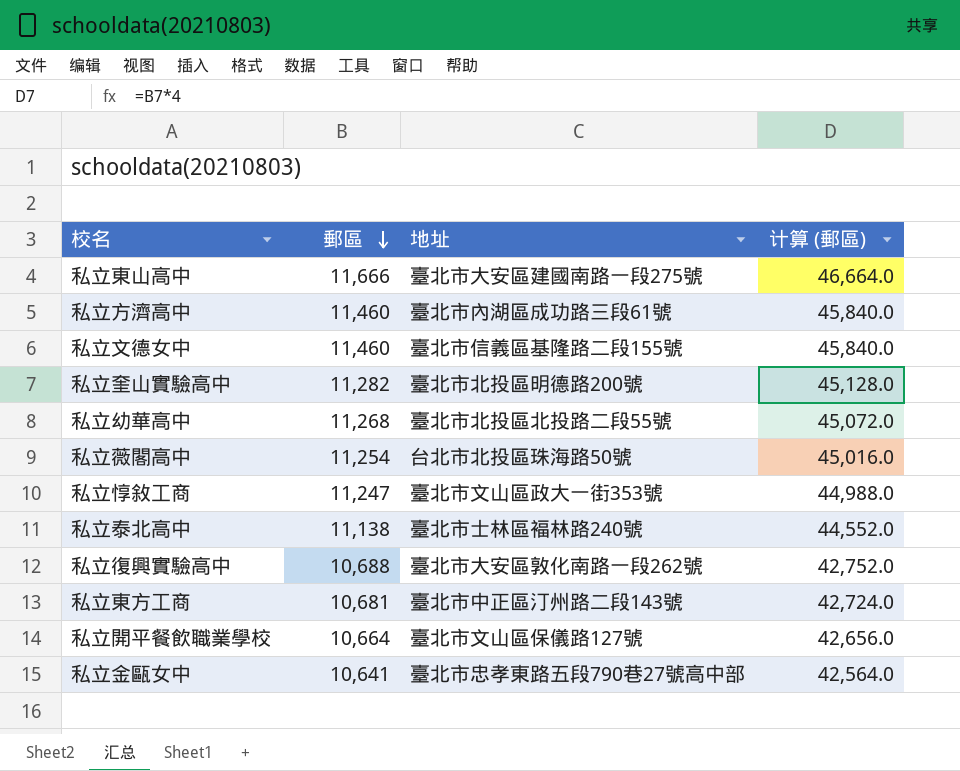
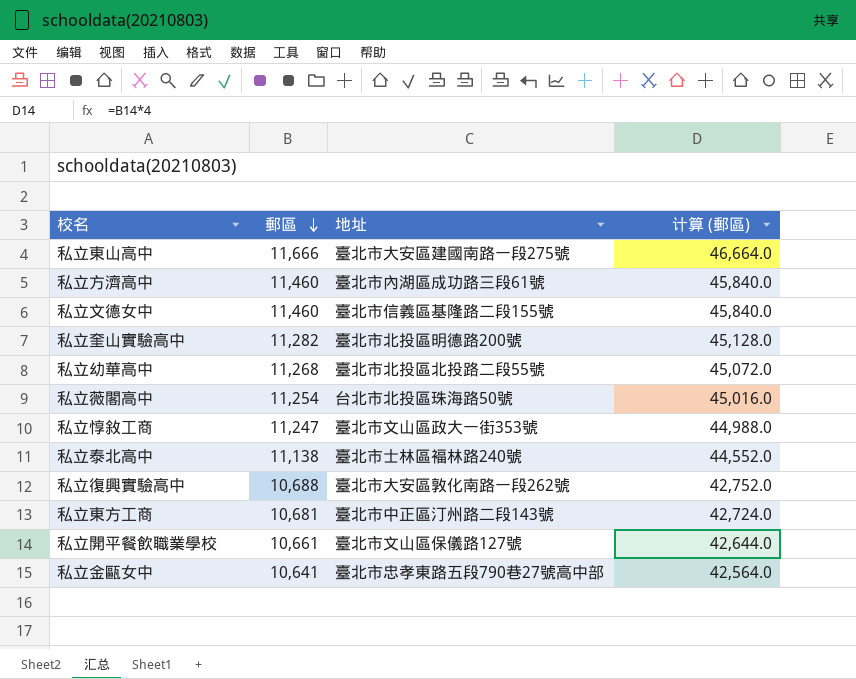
私立開平餐飲職業學校 | 郵區: 10,664 -> 10,661
私立開平餐飲職業學校 | 计算 (郵區): 42,656.0 -> 42,644.0

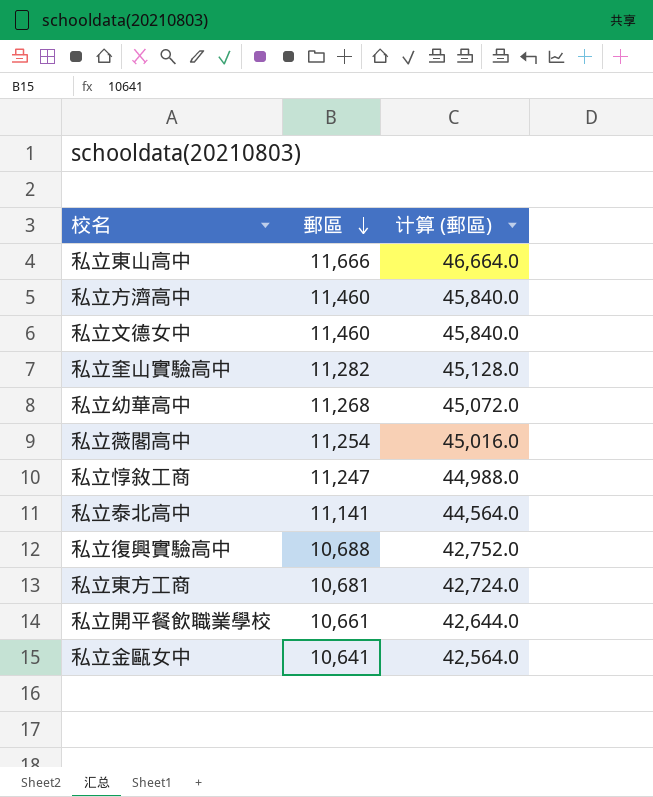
column 地址 | position: 3 -> none
私立泰北高中 | 郵區: 11,138 -> 11,141
私立泰北高中 | 计算 (郵區): 44,552.0 -> 44,564.0

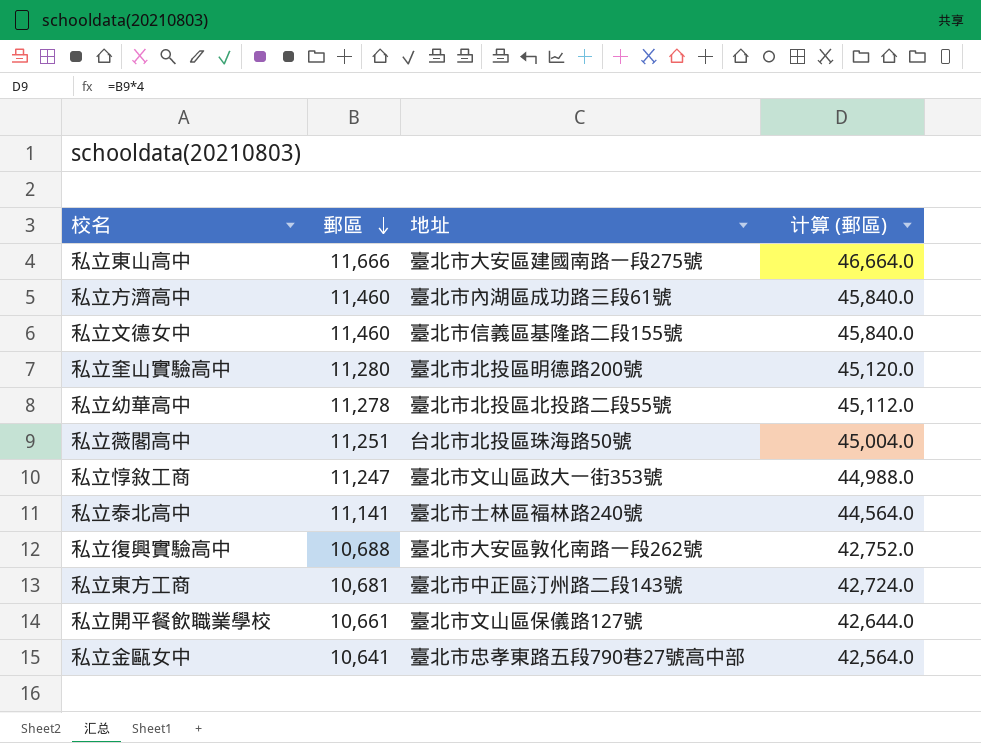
column 地址 | position: none -> 3
私立奎山實驗高中 | 郵區: 11,282 -> 11,280
私立奎山實驗高中 | 计算 (郵區): 45,128.0 -> 45,120.0
私立幼華高中 | 郵區: 11,268 -> 11,278
私立幼華高中 | 计算 (郵區): 45,072.0 -> 45,112.0
私立薇閣高中 | 郵區: 11,254 -> 11,251
私立薇閣高中 | 计算 (郵區): 45,016.0 -> 45,004.0

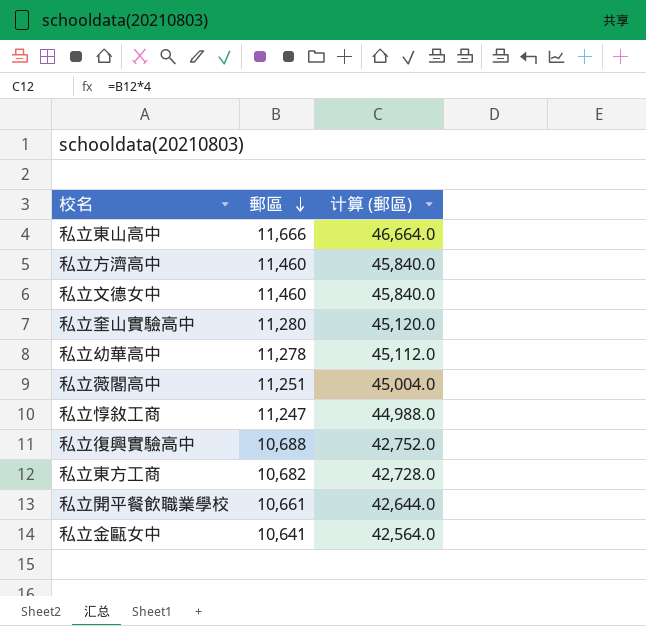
column 地址 | position: 3 -> none
row 私立泰北高中: 11,141 | 臺北市士林區褔林路240號 | 44,564.0 -> none
私立東方工商 | 郵區: 10,681 -> 10,682
私立東方工商 | 计算 (郵區): 42,724.0 -> 42,728.0

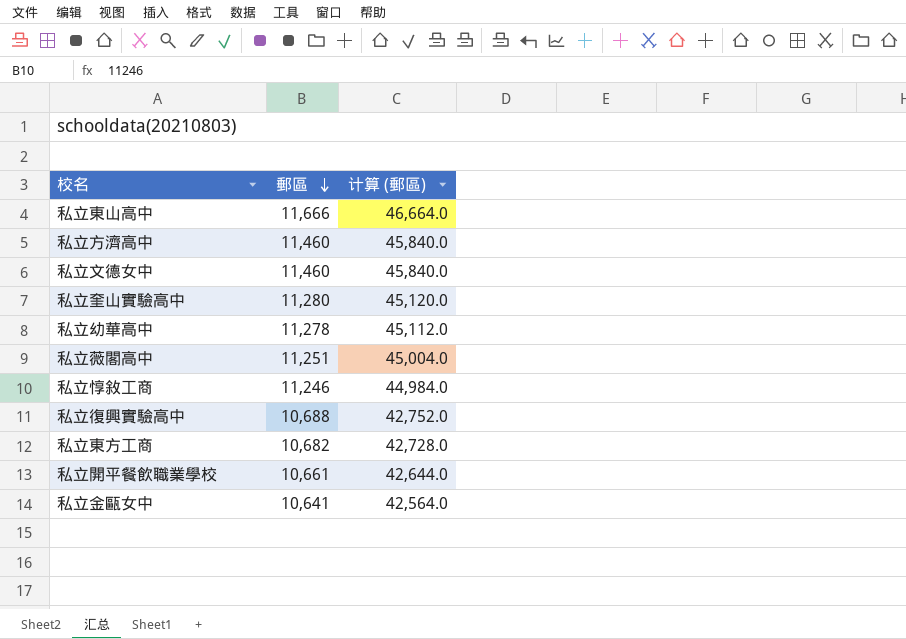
私立惇敘工商 | 郵區: 11,247 -> 11,246
私立惇敘工商 | 计算 (郵區): 44,988.0 -> 44,984.0

